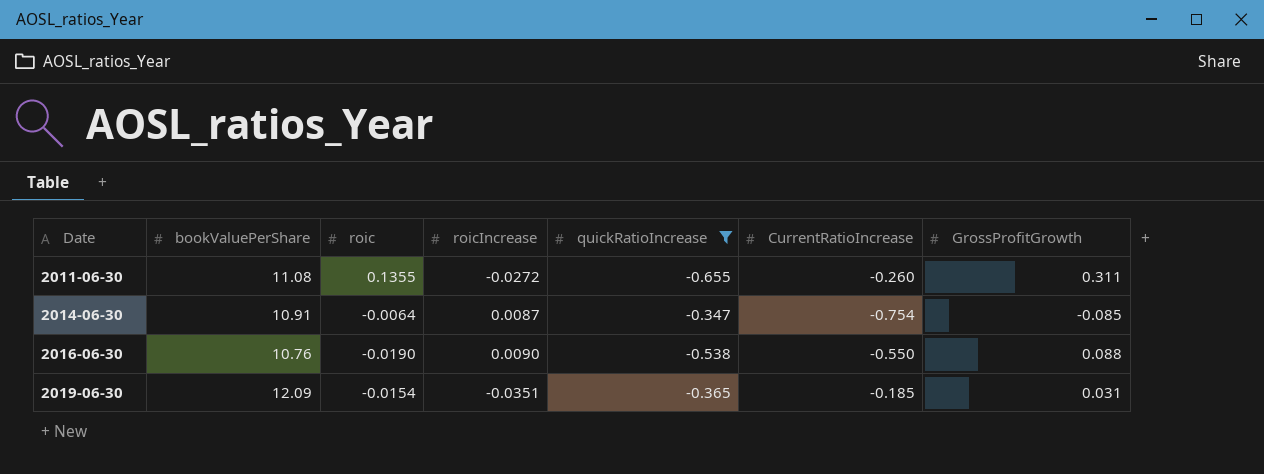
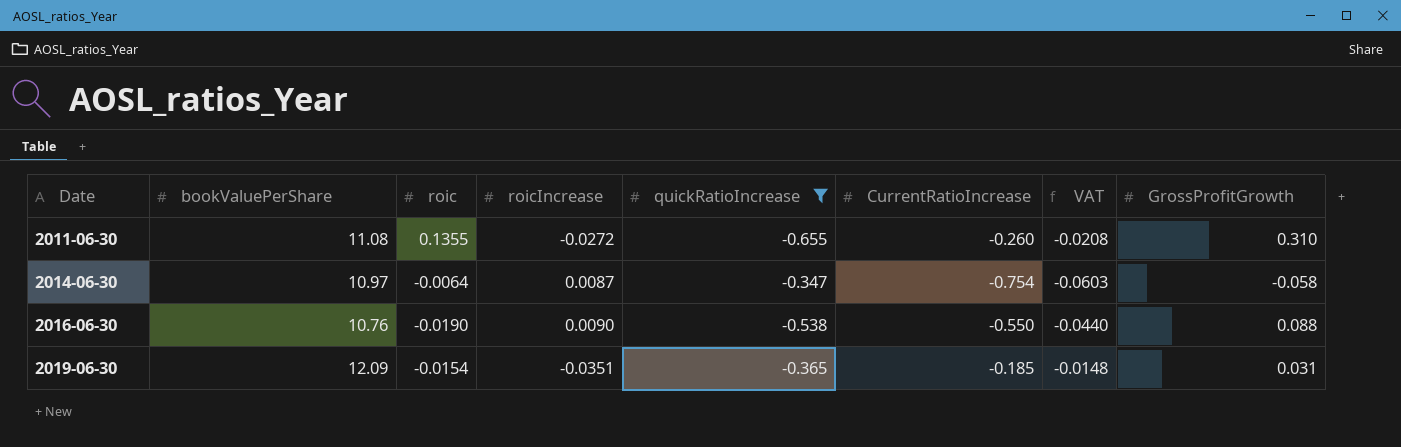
column VAT | formula: none -> [CurrentRatioIncrease] * 0.08
2011-06-30 | GrossProfitGrowth: 0.311 -> 0.310
2014-06-30 | bookValuePerShare: 10.91 -> 10.97
2014-06-30 | GrossProfitGrowth: -0.085 -> -0.058

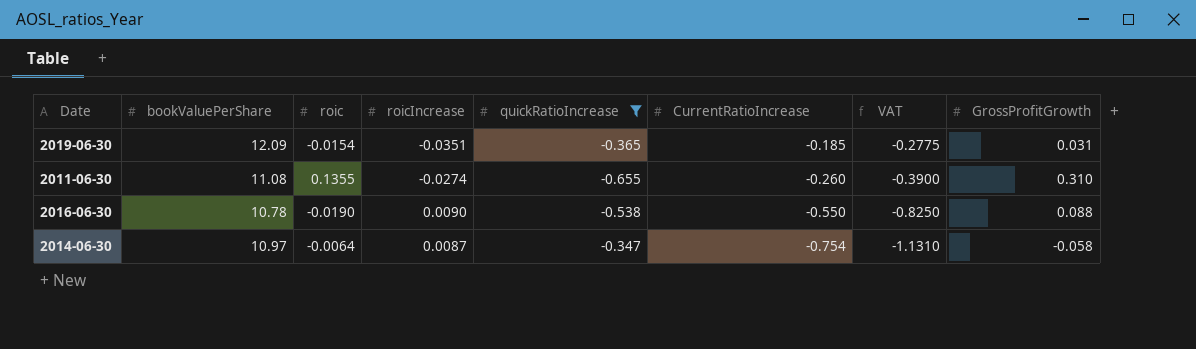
row order: Date ascending -> CurrentRatioIncrease descending
column VAT | formula: [CurrentRatioIncrease] * 0.08 -> [CurrentRatioIncrease] * 1.5
2011-06-30 | roicIncrease: -0.0272 -> -0.0274
2016-06-30 | bookValuePerShare: 10.76 -> 10.78

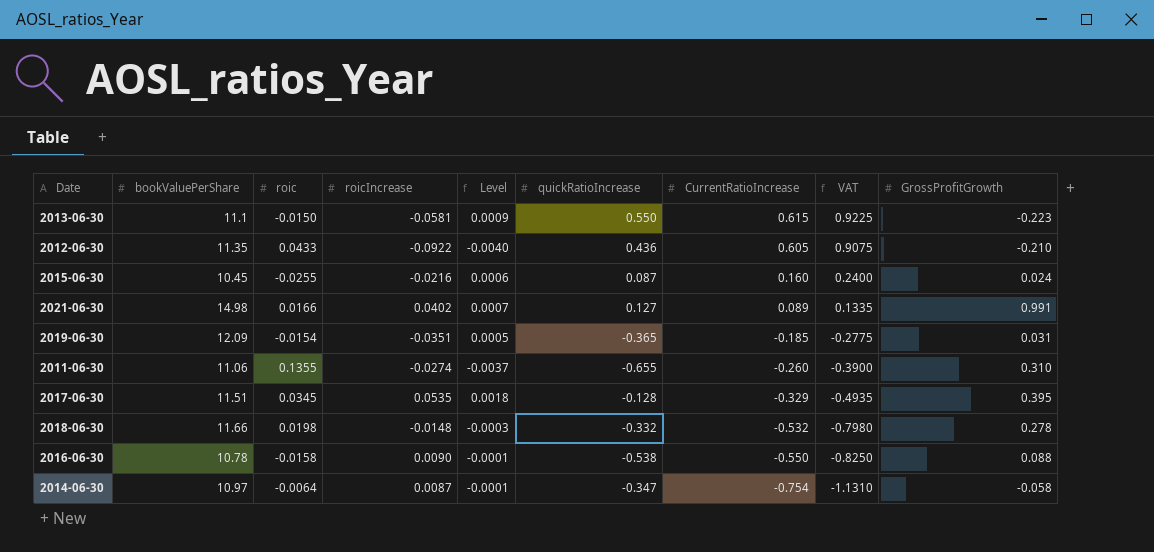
filter: quickRatioIncrease <= -0.347 -> none
column Level | formula: none -> [roic] * [roicIncrease]
2011-06-30 | bookValuePerShare: 11.08 -> 11.06
2016-06-30 | roic: -0.0190 -> -0.0158

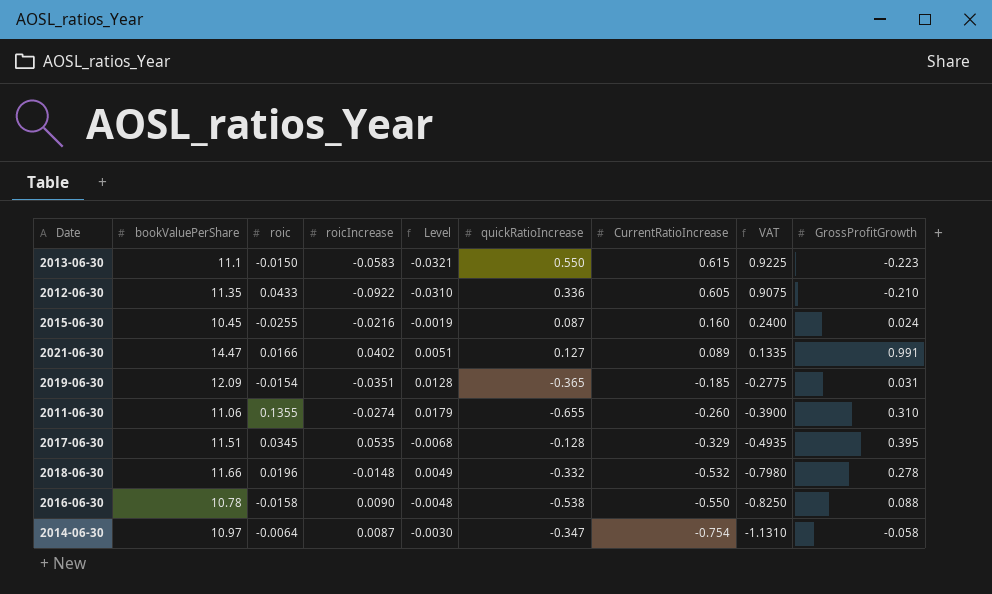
column Level | formula: [roic] * [roicIncrease] -> [roicIncrease] * [quickRatioIncrease]
2013-06-30 | roicIncrease: -0.0581 -> -0.0583
2012-06-30 | quickRatioIncrease: 0.436 -> 0.336
2021-06-30 | bookValuePerShare: 14.98 -> 14.47
2018-06-30 | roic: 0.0198 -> 0.0196

